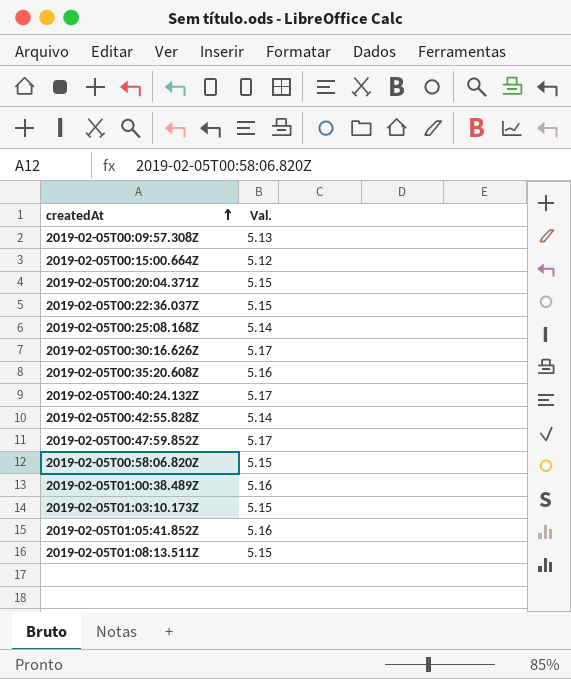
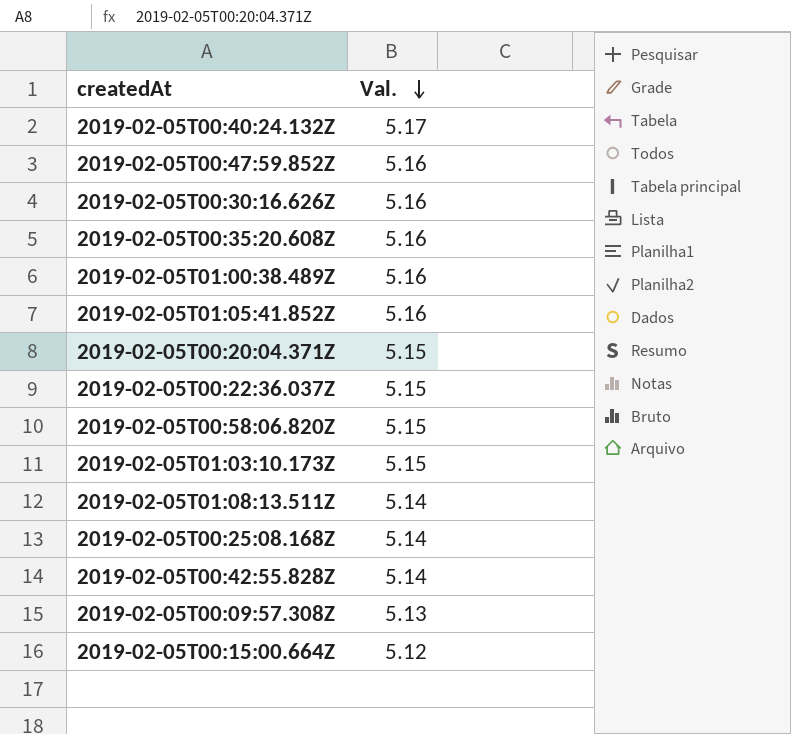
row order: createdAt ascending -> Val. descending
2019-02-05T00:47:59.852Z | Val.: 5.17 -> 5.16
2019-02-05T00:30:16.626Z | Val.: 5.17 -> 5.16
2019-02-05T01:08:13.511Z | Val.: 5.15 -> 5.14

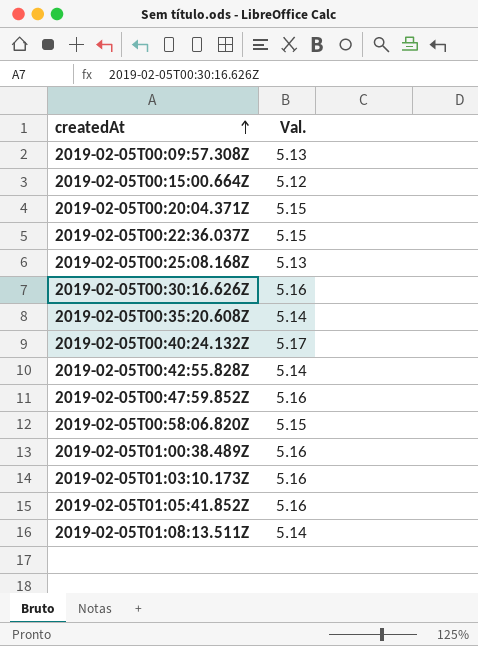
row order: Val. descending -> createdAt ascending
2019-02-05T00:25:08.168Z | Val.: 5.14 -> 5.13
2019-02-05T00:35:20.608Z | Val.: 5.16 -> 5.14
2019-02-05T01:03:10.173Z | Val.: 5.15 -> 5.16

